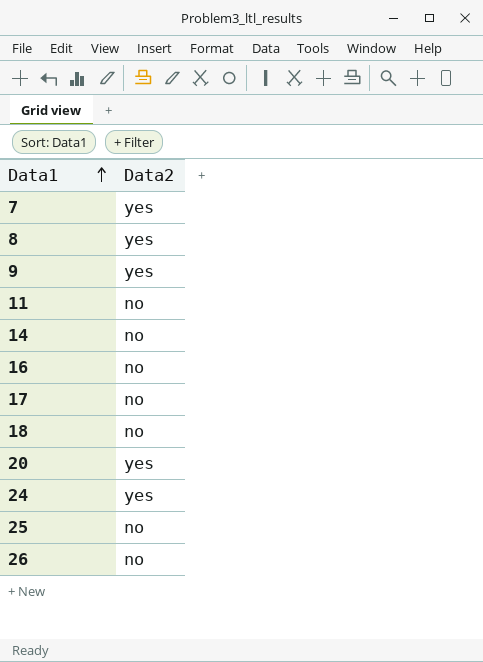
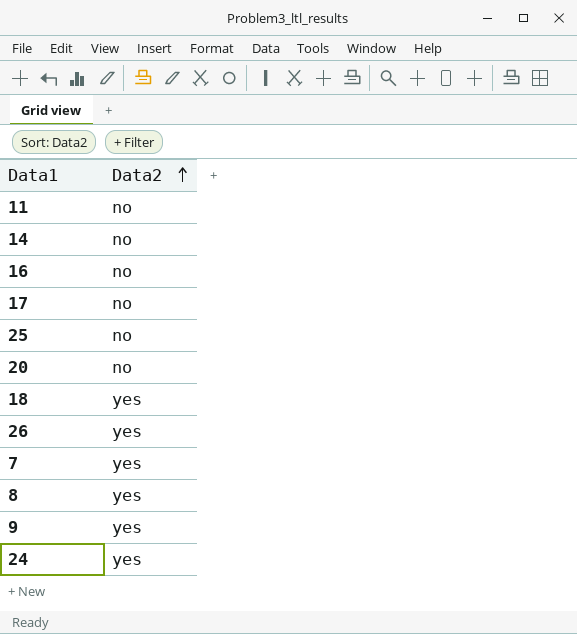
row order: Data1 ascending -> Data2 ascending
20 | Data2: yes -> no
18 | Data2: no -> yes
26 | Data2: no -> yes

